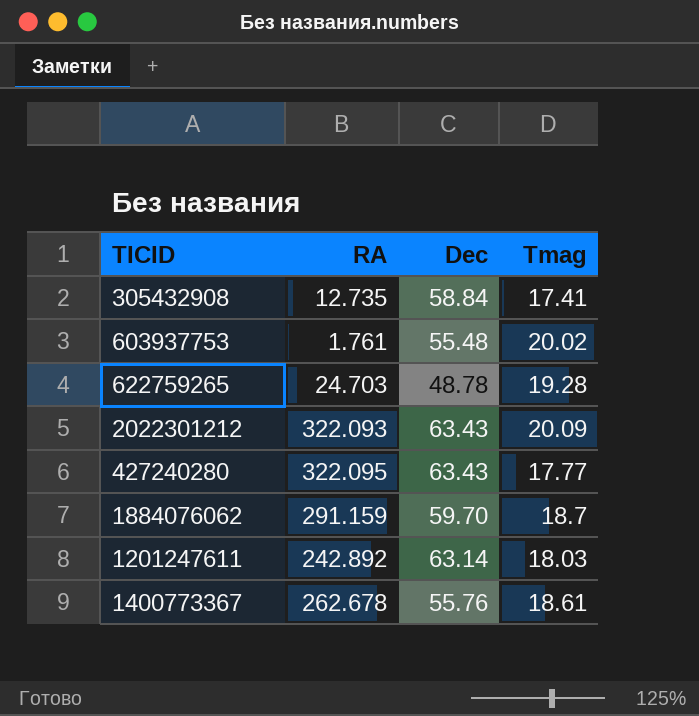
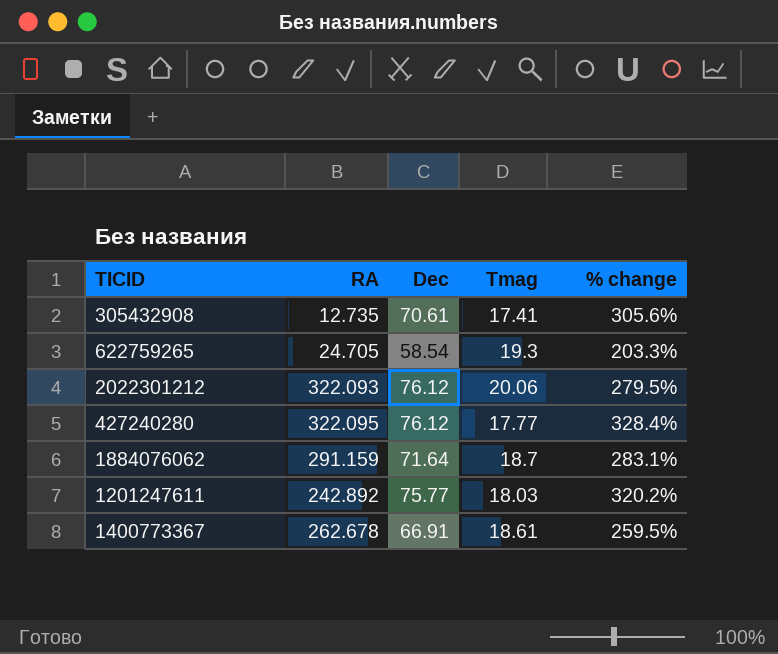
column % change | formula: none -> ([Dec] - [Tmag]) / [Tmag]
row 603937753: 1.761 | 55.48 | 20.02 -> none
305432908 | Dec: 58.84 -> 70.61
622759265 | RA: 24.703 -> 24.705
622759265 | Dec: 48.78 -> 58.54
622759265 | Tmag: 19.28 -> 19.3
2022301212 | Dec: 63.43 -> 76.12
2022301212 | Tmag: 20.09 -> 20.06
427240280 | Dec: 63.43 -> 76.12
1884076062 | Dec: 59.70 -> 71.64
1201247611 | Dec: 63.14 -> 75.77
1400773367 | Dec: 55.76 -> 66.91

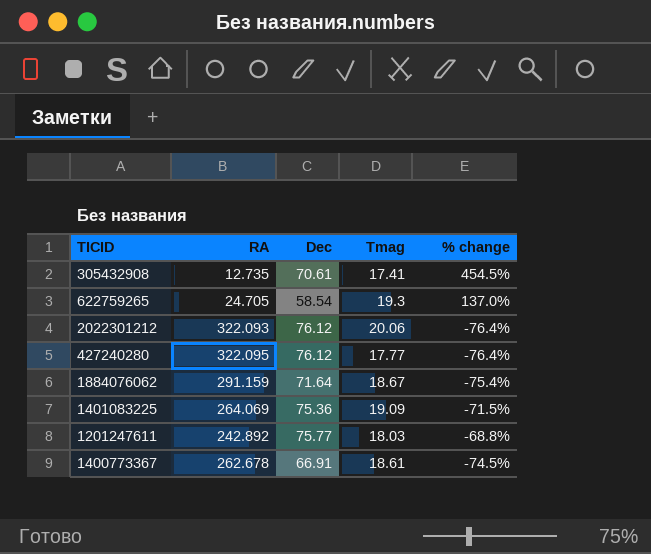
column % change | formula: ([Dec] - [Tmag]) / [Tmag] -> ([Dec] - [RA]) / [RA]
1884076062 | Tmag: 18.7 -> 18.67
row 1401083225: none -> 264.069 | 75.36 | 19.09 | -71.5%

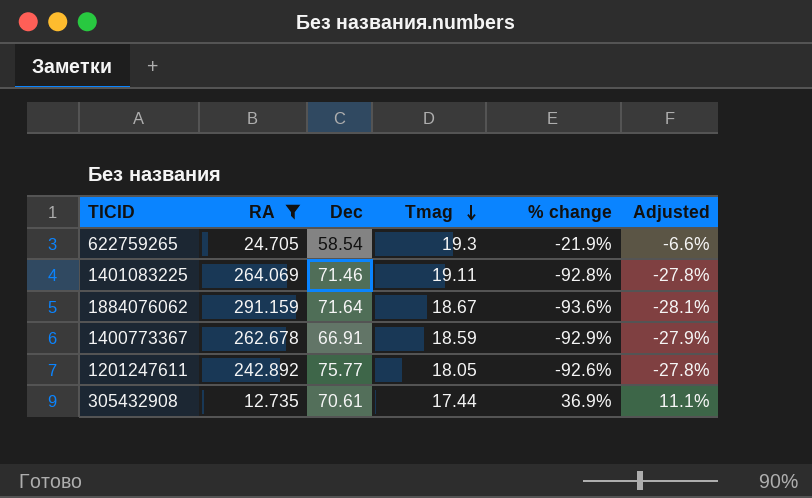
filter: none -> RA <= 291.159
row order: none -> Tmag descending
column % change | formula: ([Dec] - [RA]) / [RA] -> ([Tmag] - [RA]) / [RA]
column Adjusted | formula: none -> [% change] * 0.3
1401083225 | Dec: 75.36 -> 71.46
1401083225 | Tmag: 19.09 -> 19.11
1400773367 | Tmag: 18.61 -> 18.59
1201247611 | Tmag: 18.03 -> 18.05
305432908 | Tmag: 17.41 -> 17.44

